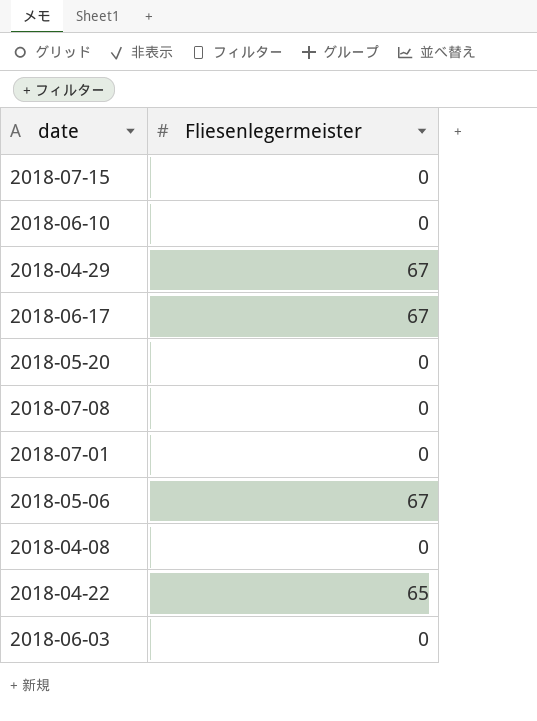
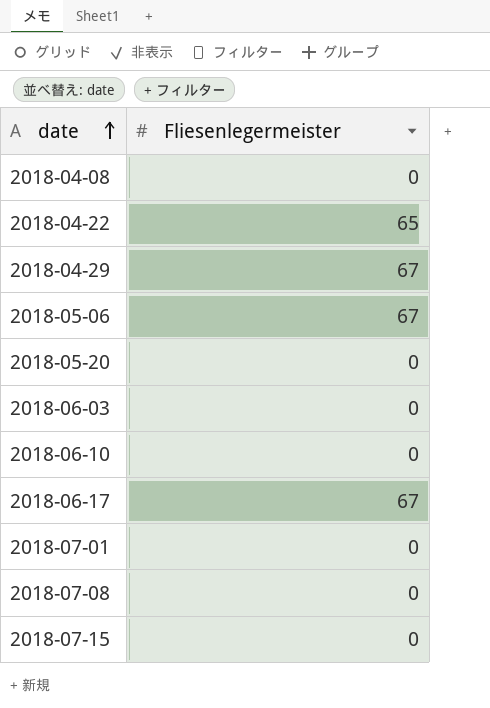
row order: none -> date ascending

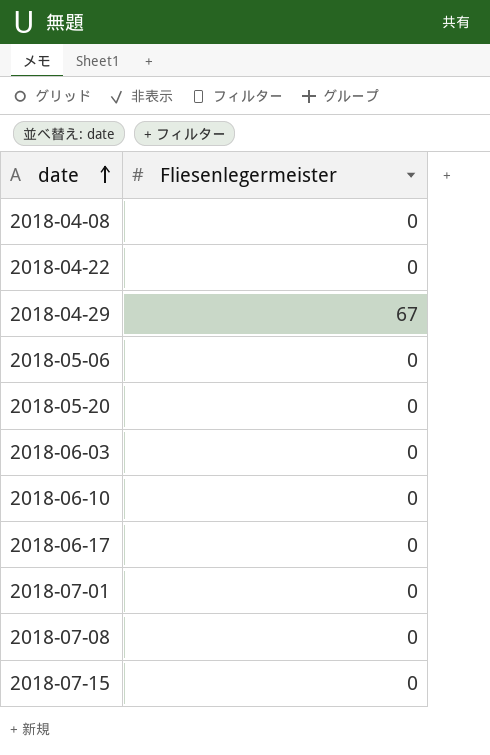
2018-04-22 | Fliesenlegermeister: 65 -> 0
2018-05-06 | Fliesenlegermeister: 67 -> 0
2018-06-17 | Fliesenlegermeister: 67 -> 0

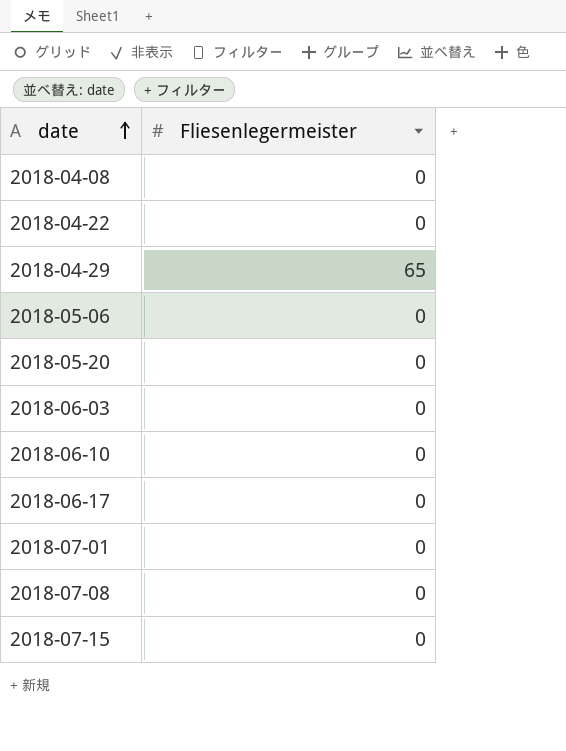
2018-04-29 | Fliesenlegermeister: 67 -> 65

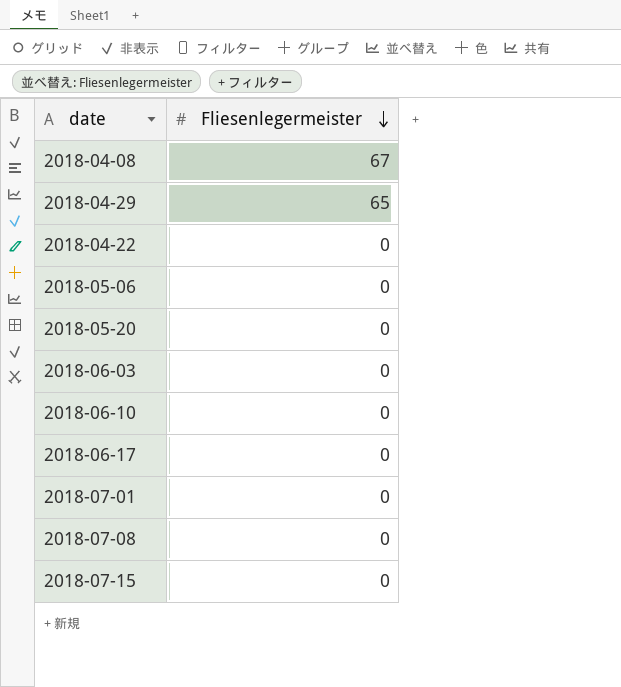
row order: date ascending -> Fliesenlegermeister descending
2018-04-08 | Fliesenlegermeister: 0 -> 67

